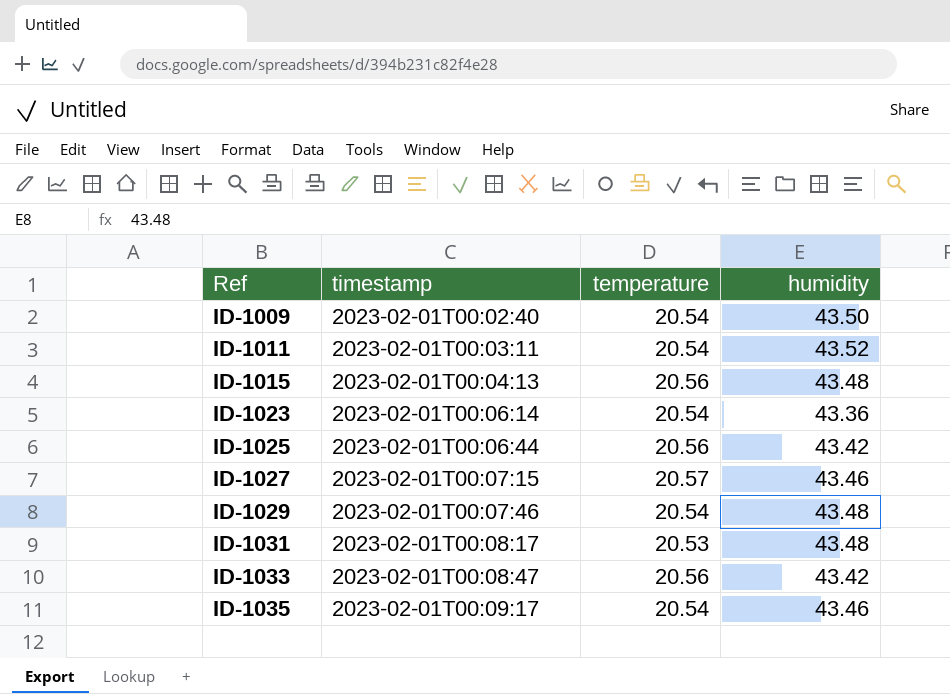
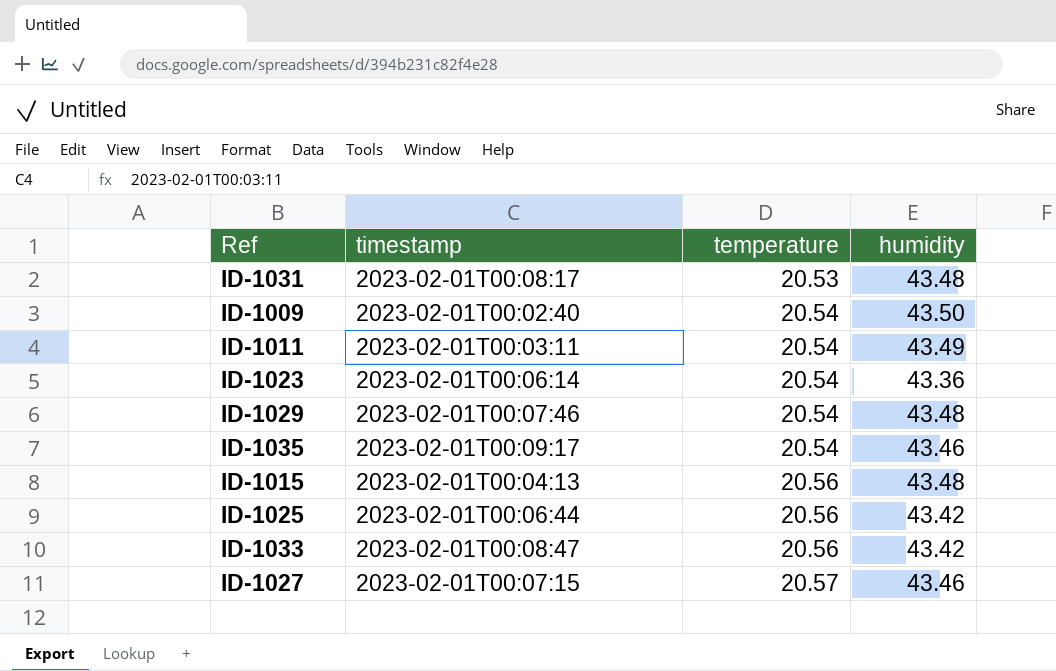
row order: Ref ascending -> temperature ascending
ID-1011 | humidity: 43.52 -> 43.49

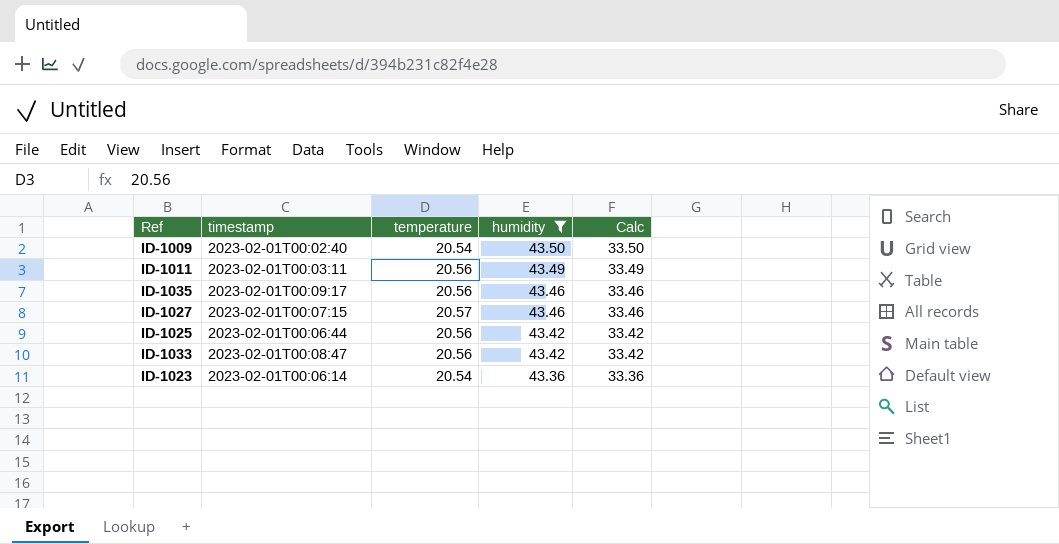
filter: none -> humidity != 43.48
row order: temperature ascending -> humidity descending
column Calc | formula: none -> [humidity] - 10
ID-1011 | temperature: 20.54 -> 20.56
ID-1035 | temperature: 20.54 -> 20.56

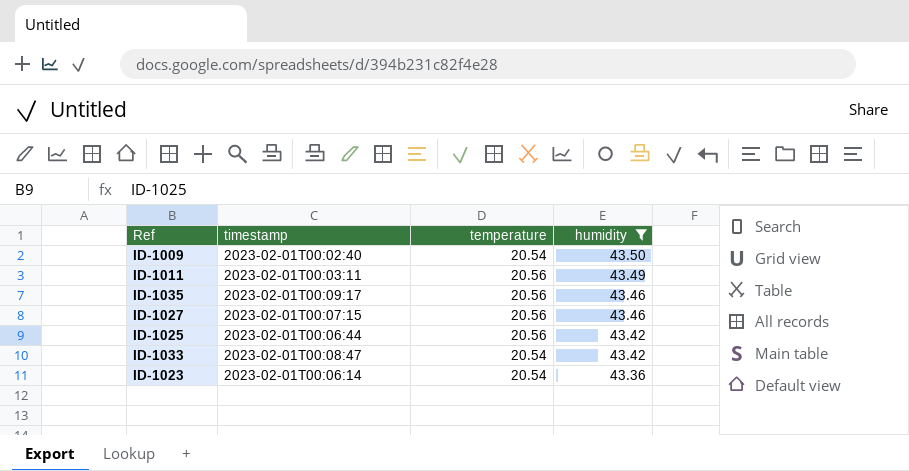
column Calc | formula: [humidity] - 10 -> none
ID-1027 | temperature: 20.57 -> 20.56
ID-1033 | temperature: 20.56 -> 20.54

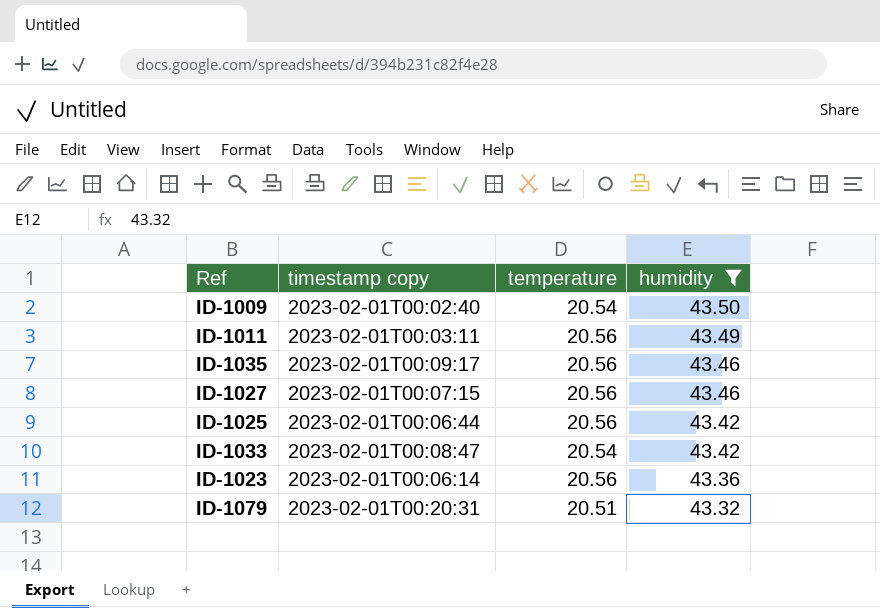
column name: timestamp -> timestamp copy
ID-1023 | temperature: 20.54 -> 20.56
row ID-1079: none -> 2023-02-01T00:20:31 | 20.51 | 43.32

